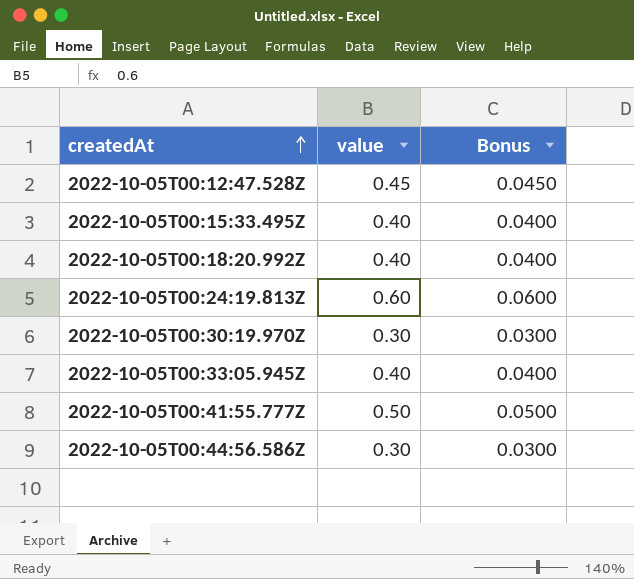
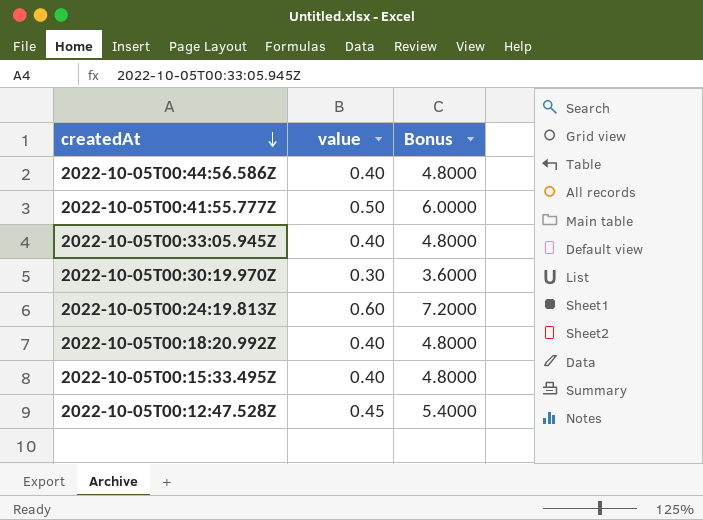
row order: createdAt ascending -> createdAt descending
column Bonus | formula: [value] * 0.1 -> [value] * 12
2022-10-05T00:44:56.586Z | value: 0.30 -> 0.40

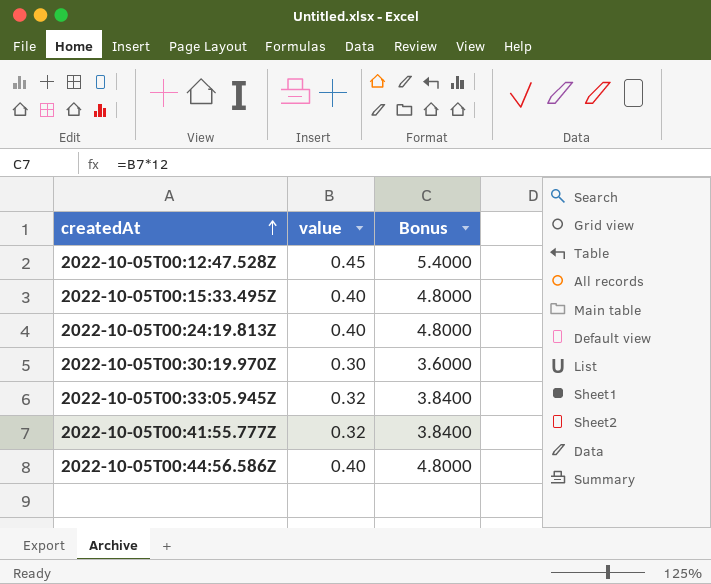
row order: createdAt descending -> createdAt ascending
row 2022-10-05T00:18:20.992Z: 0.40 | 4.8000 -> none
2022-10-05T00:24:19.813Z | value: 0.60 -> 0.40
2022-10-05T00:24:19.813Z | Bonus: 7.2000 -> 4.8000
2022-10-05T00:33:05.945Z | value: 0.40 -> 0.32
2022-10-05T00:33:05.945Z | Bonus: 4.8000 -> 3.8400
2022-10-05T00:41:55.777Z | value: 0.50 -> 0.32
2022-10-05T00:41:55.777Z | Bonus: 6.0000 -> 3.8400

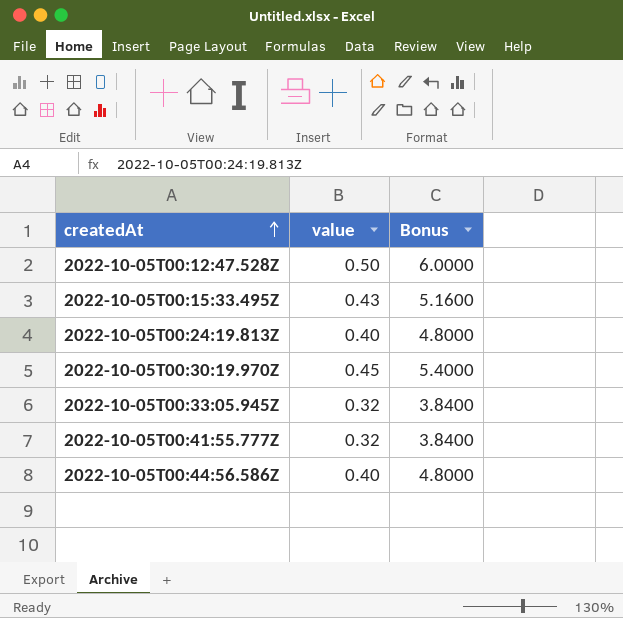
2022-10-05T00:12:47.528Z | value: 0.45 -> 0.50
2022-10-05T00:12:47.528Z | Bonus: 5.4000 -> 6.0000
2022-10-05T00:15:33.495Z | value: 0.40 -> 0.43
2022-10-05T00:15:33.495Z | Bonus: 4.8000 -> 5.1600
2022-10-05T00:30:19.970Z | value: 0.30 -> 0.45
2022-10-05T00:30:19.970Z | Bonus: 3.6000 -> 5.4000

